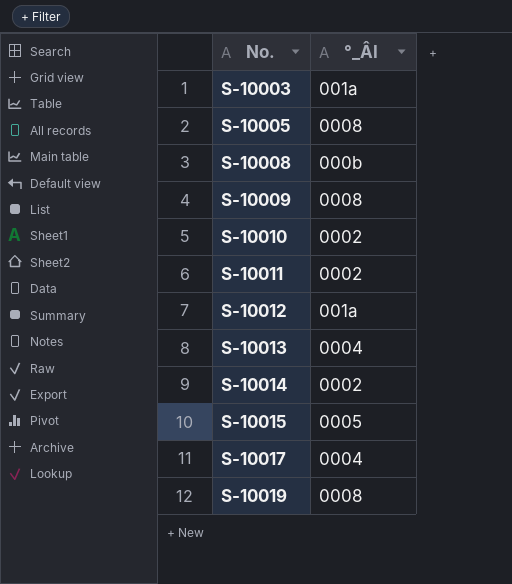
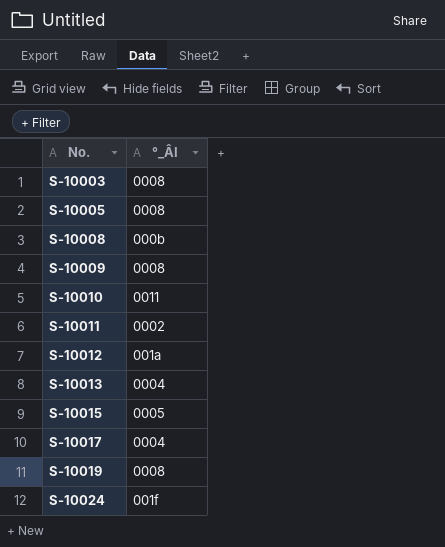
row S-10014: 0002 -> none
S-10003 | °_ÂI: 001a -> 0008
S-10010 | °_ÂI: 0002 -> 0011
row S-10024: none -> 001f

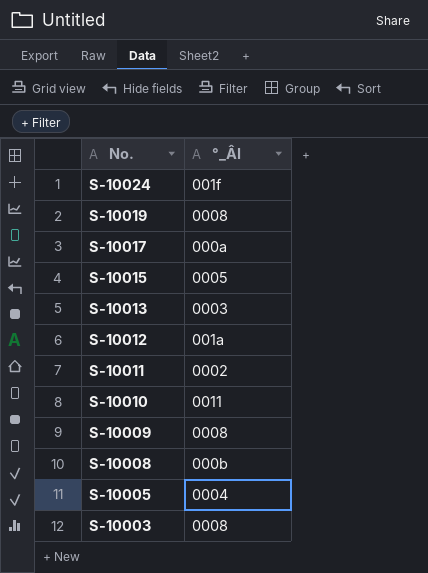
row order: No. ascending -> No. descending
S-10017 | °_ÂI: 0004 -> 000a
S-10013 | °_ÂI: 0004 -> 0003
S-10005 | °_ÂI: 0008 -> 0004

